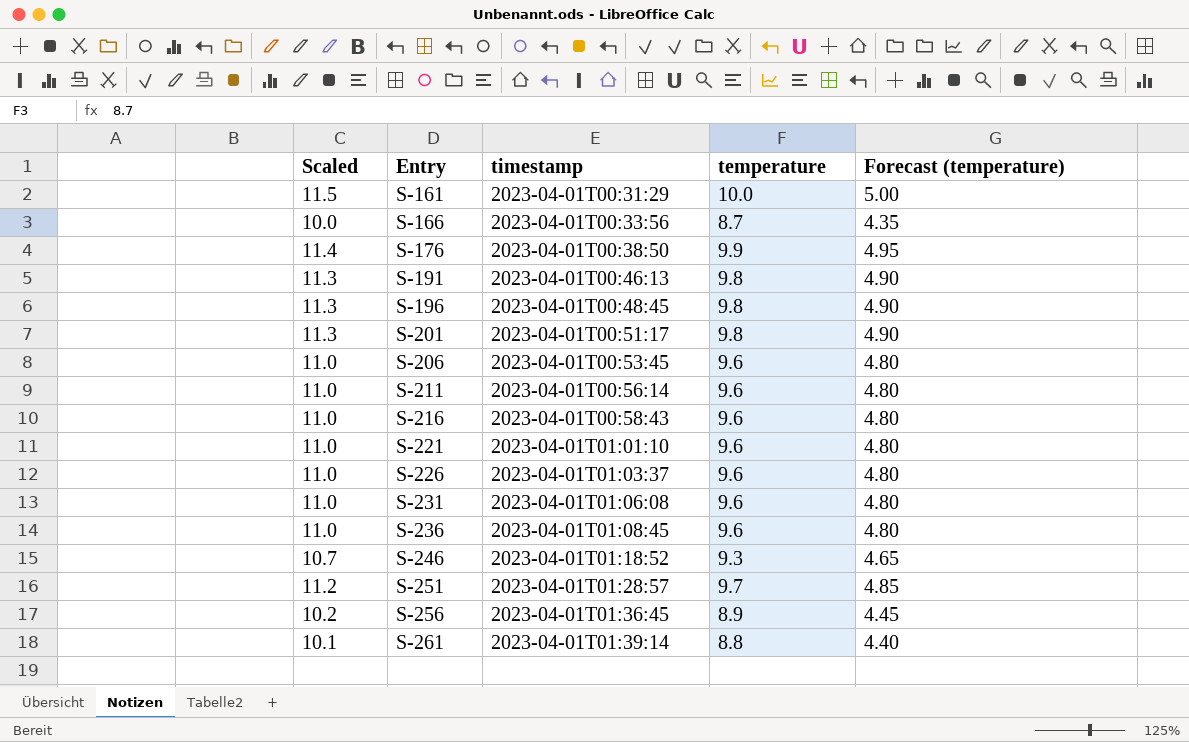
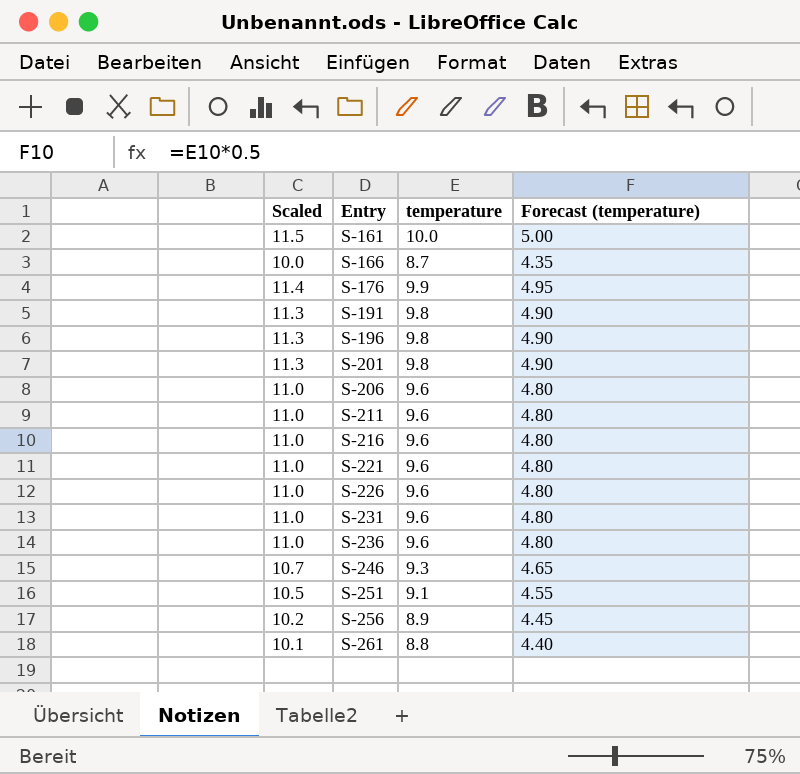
column timestamp | position: 3 -> none
S-251 | Scaled: 11.2 -> 10.5
S-251 | temperature: 9.7 -> 9.1
S-251 | Forecast (temperature): 4.85 -> 4.55

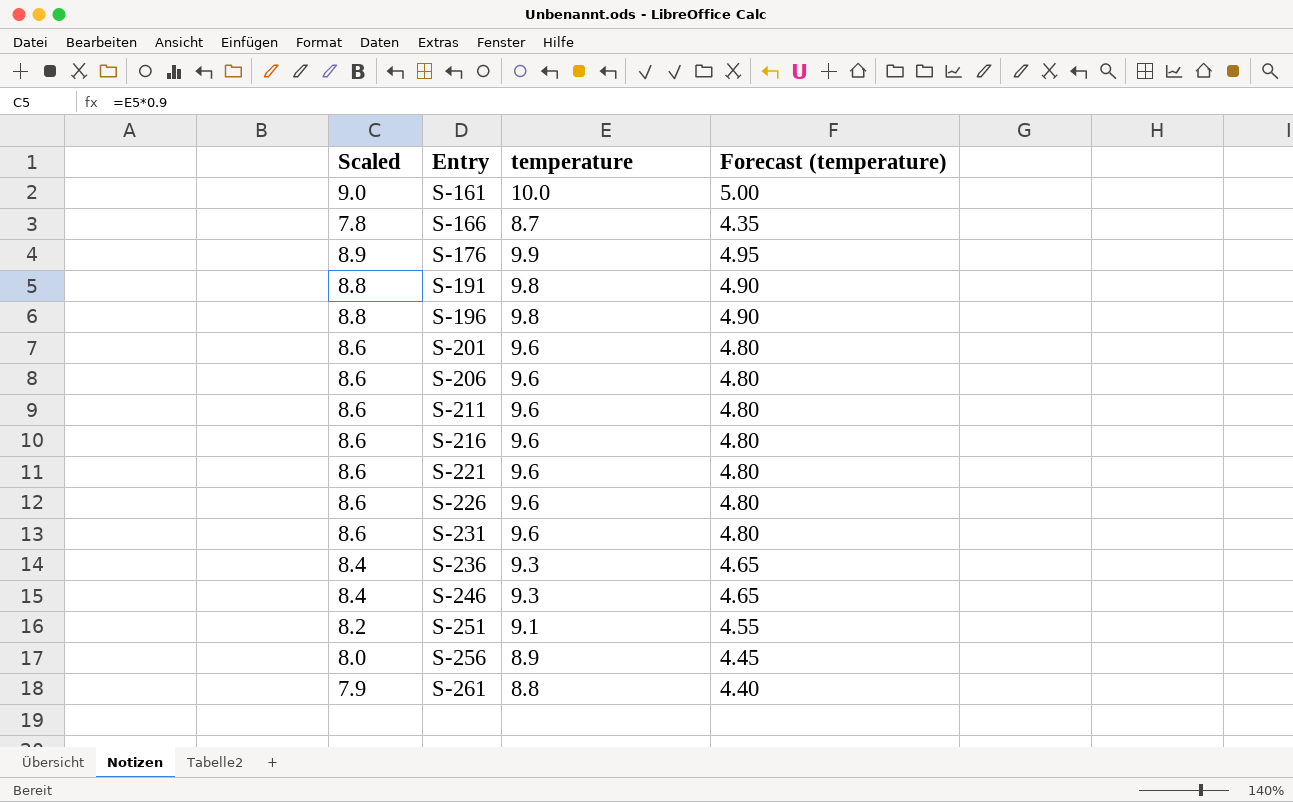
column Scaled | formula: [temperature] * 1.15 -> [temperature] * 0.9
S-201 | temperature: 9.8 -> 9.6
S-201 | Forecast (temperature): 4.90 -> 4.80
S-236 | temperature: 9.6 -> 9.3
S-236 | Forecast (temperature): 4.80 -> 4.65

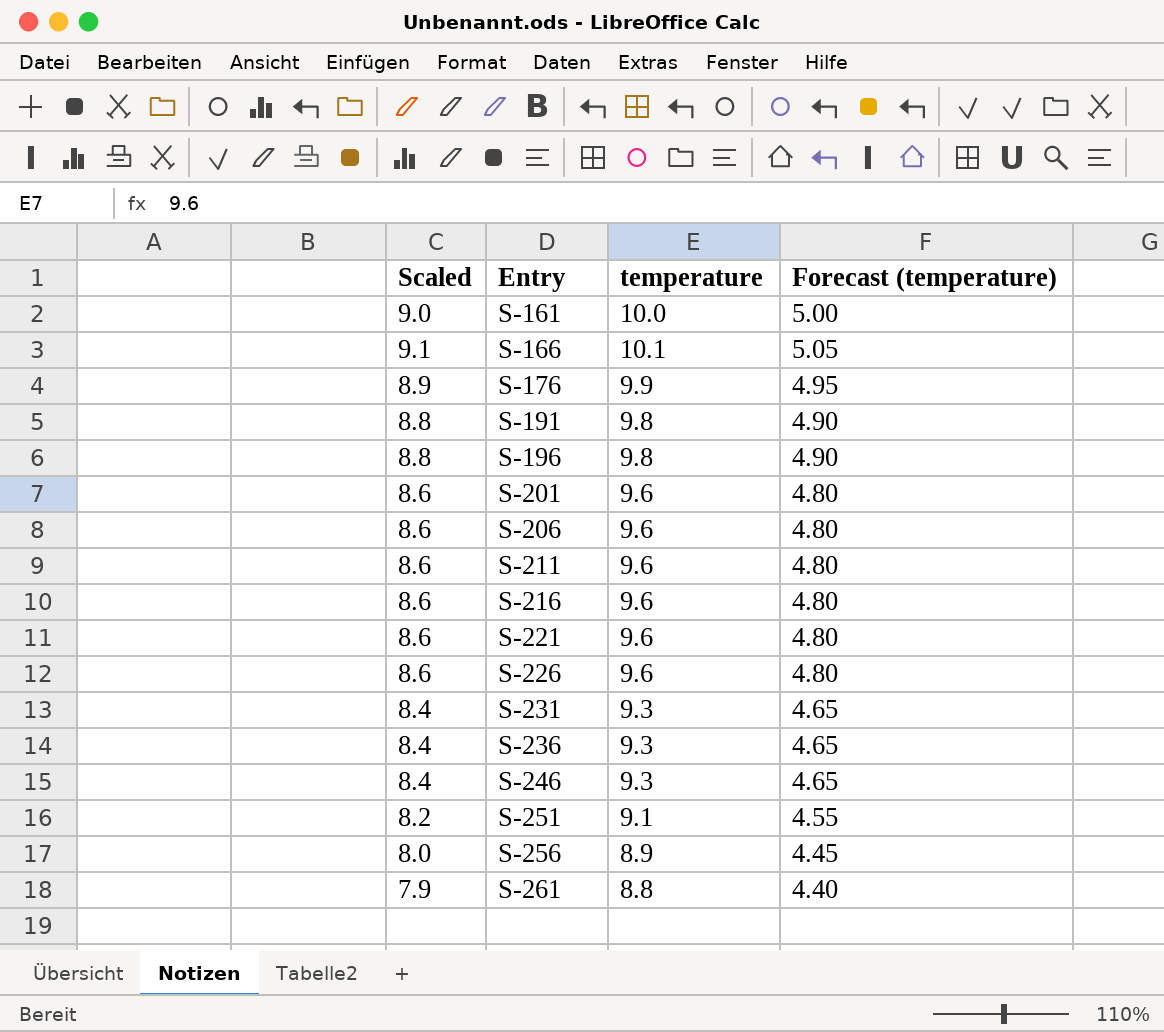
S-166 | Scaled: 7.8 -> 9.1
S-166 | temperature: 8.7 -> 10.1
S-166 | Forecast (temperature): 4.35 -> 5.05
S-231 | Scaled: 8.6 -> 8.4
S-231 | temperature: 9.6 -> 9.3
S-231 | Forecast (temperature): 4.80 -> 4.65

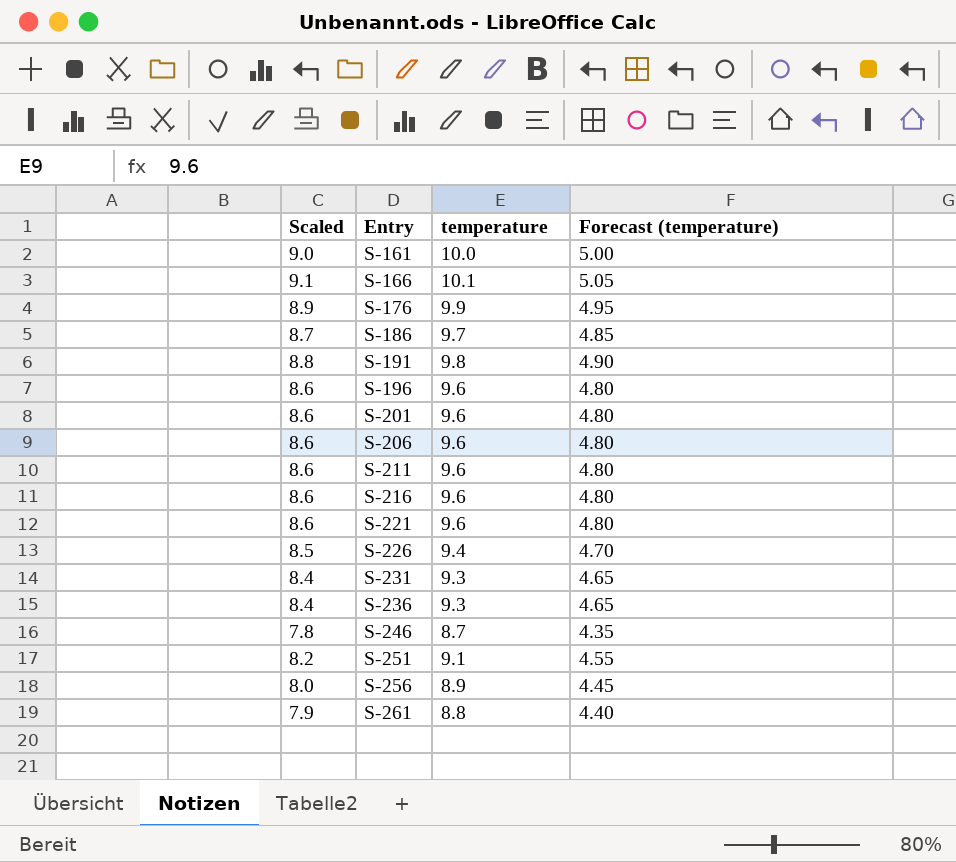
row S-186: none -> 8.7 | 9.7 | 4.85
S-196 | Scaled: 8.8 -> 8.6
S-196 | temperature: 9.8 -> 9.6
S-196 | Forecast (temperature): 4.90 -> 4.80
S-226 | Scaled: 8.6 -> 8.5
S-226 | temperature: 9.6 -> 9.4
S-226 | Forecast (temperature): 4.80 -> 4.70
S-246 | Scaled: 8.4 -> 7.8
S-246 | temperature: 9.3 -> 8.7
S-246 | Forecast (temperature): 4.65 -> 4.35

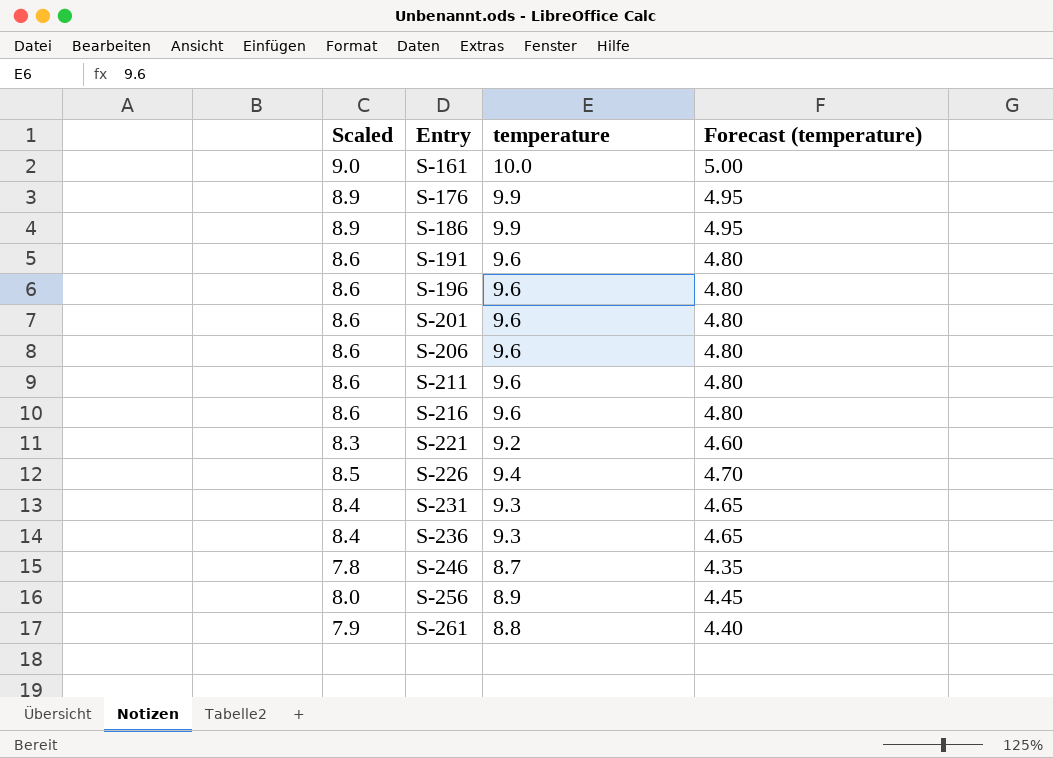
row S-166: 9.1 | 10.1 | 5.05 -> none
row S-251: 8.2 | 9.1 | 4.55 -> none
S-186 | Scaled: 8.7 -> 8.9
S-186 | temperature: 9.7 -> 9.9
S-186 | Forecast (temperature): 4.85 -> 4.95
S-191 | Scaled: 8.8 -> 8.6
S-191 | temperature: 9.8 -> 9.6
S-191 | Forecast (temperature): 4.90 -> 4.80
S-221 | Scaled: 8.6 -> 8.3
S-221 | temperature: 9.6 -> 9.2
S-221 | Forecast (temperature): 4.80 -> 4.60

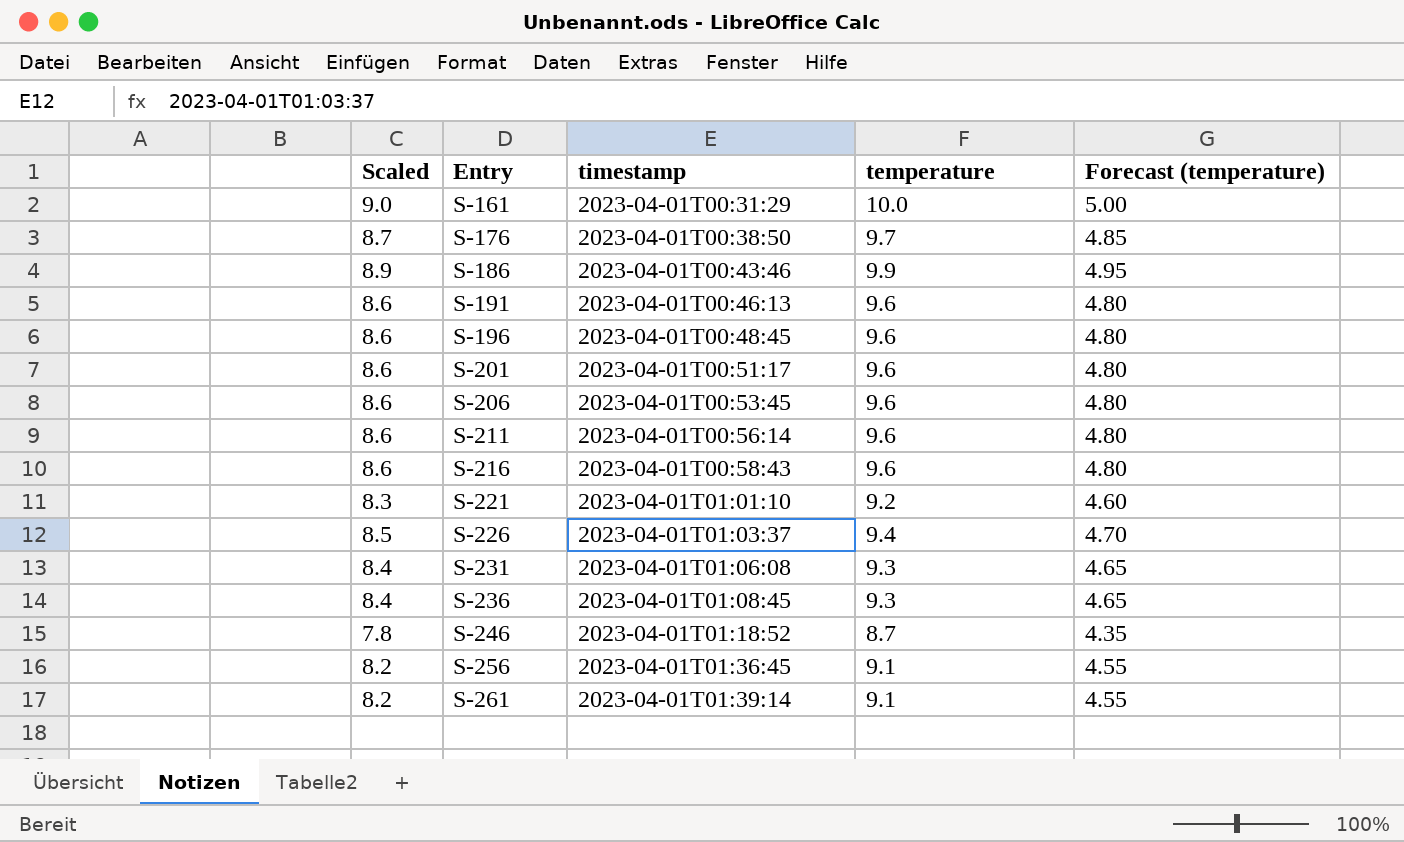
column timestamp | position: none -> 3
S-176 | Scaled: 8.9 -> 8.7
S-176 | temperature: 9.9 -> 9.7
S-176 | Forecast (temperature): 4.95 -> 4.85
S-256 | Scaled: 8.0 -> 8.2
S-256 | temperature: 8.9 -> 9.1
S-256 | Forecast (temperature): 4.45 -> 4.55
S-261 | Scaled: 7.9 -> 8.2
S-261 | temperature: 8.8 -> 9.1
S-261 | Forecast (temperature): 4.40 -> 4.55

